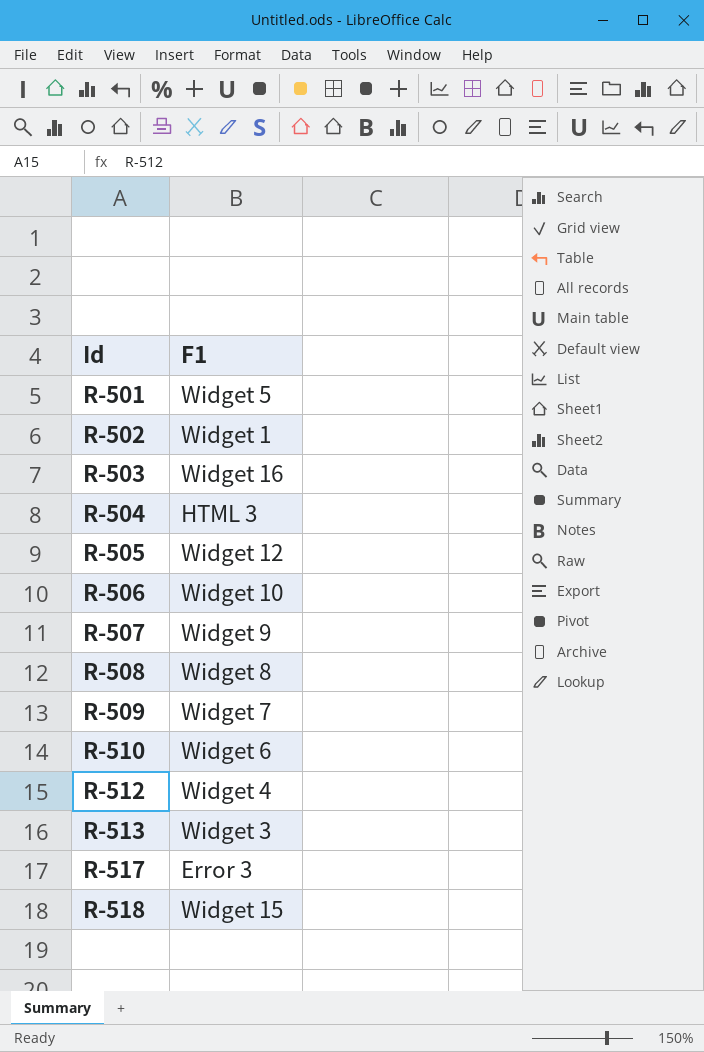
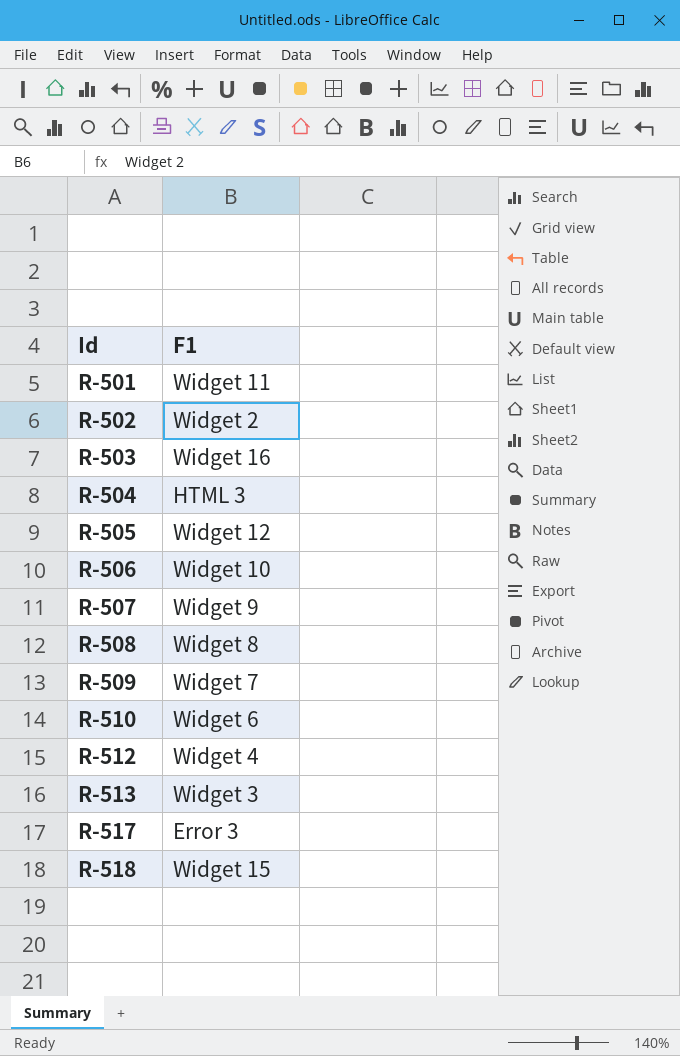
R-501 | F1: Widget 5 -> Widget 11
R-502 | F1: Widget 1 -> Widget 2

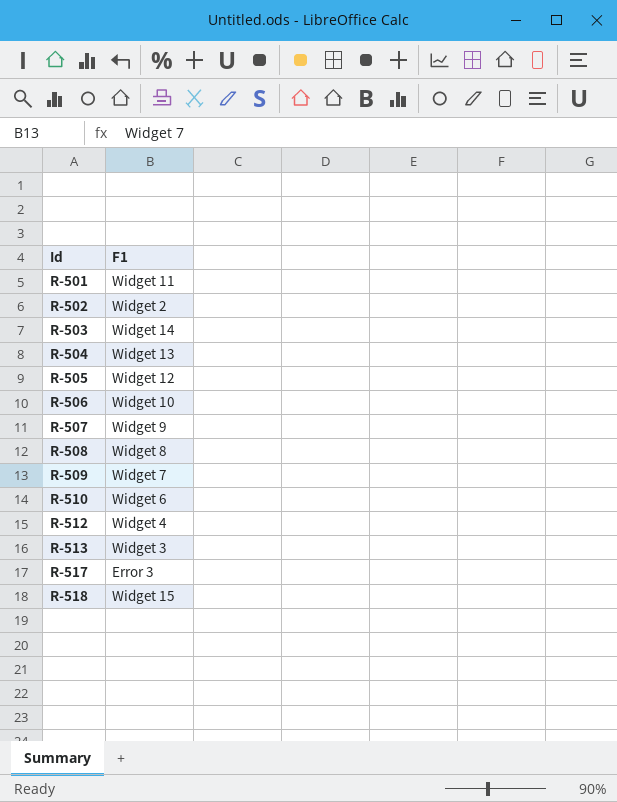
R-503 | F1: Widget 16 -> Widget 14
R-504 | F1: HTML 3 -> Widget 13

